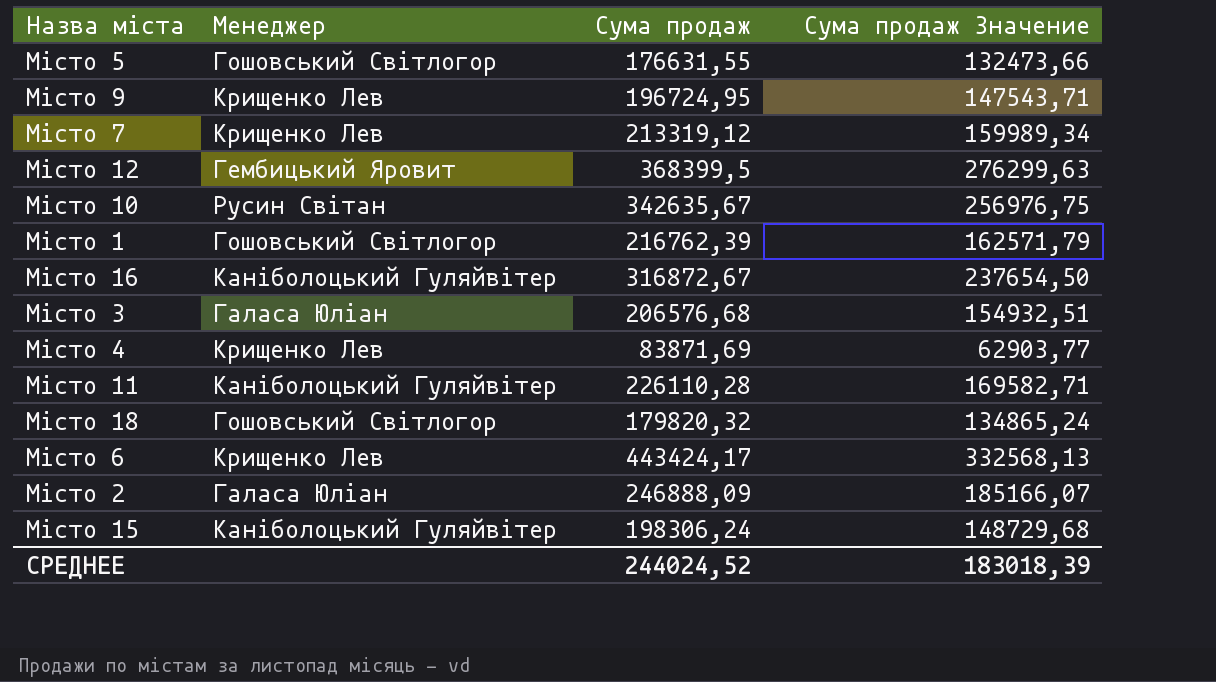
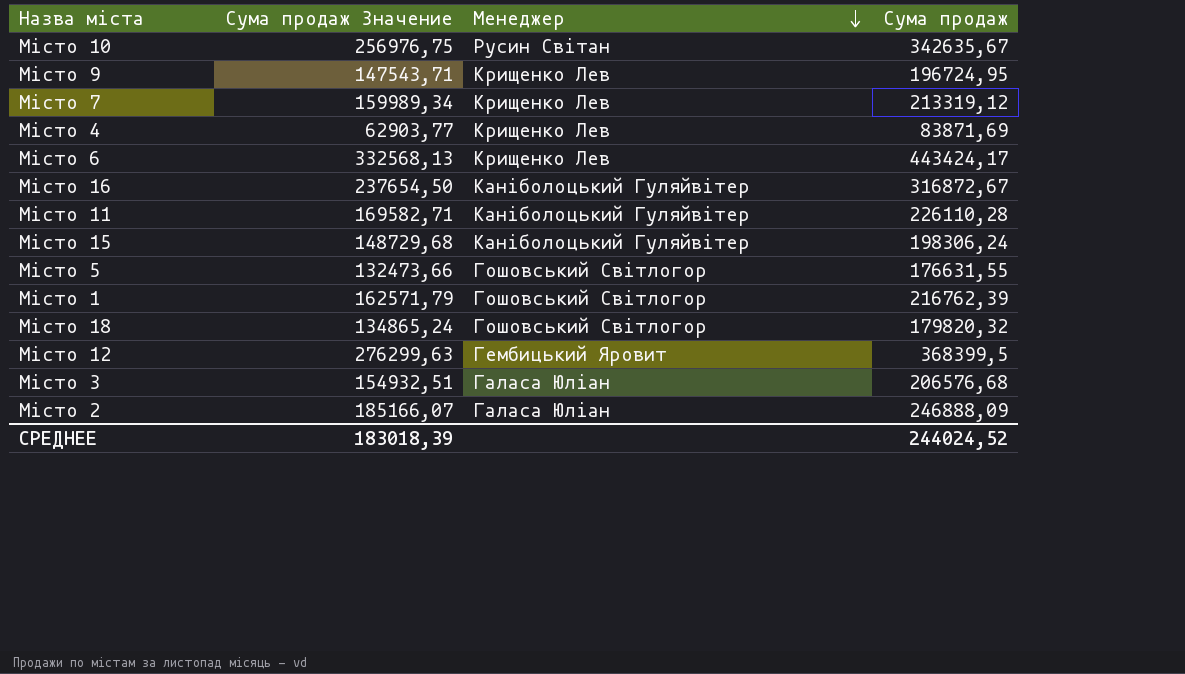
row order: none -> Менеджер descending
column Сума продаж Значение | position: 4 -> 2

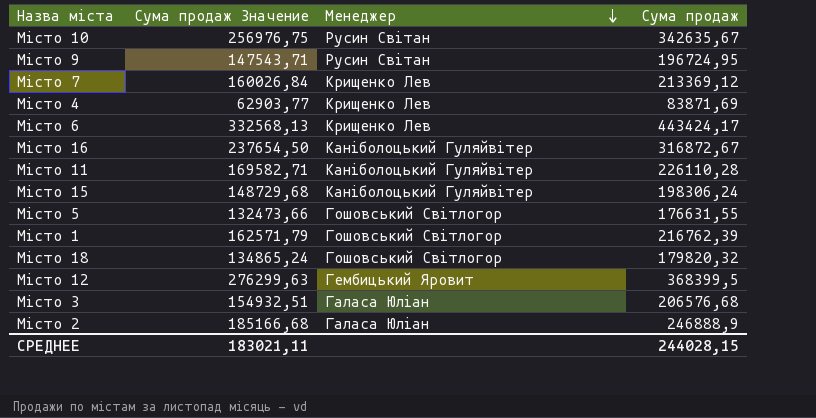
Місто 9 | Менеджер: Крищенко Лев -> Русин Світан
Місто 7 | Сума продаж Значение: 159989,34 -> 160026,84
Місто 7 | Сума продаж: 213319,12 -> 213369,12
Місто 2 | Сума продаж Значение: 185166,07 -> 185166,68
Місто 2 | Сума продаж: 246888,09 -> 246888,9
СРЕДНЕЕ | Сума продаж Значение: 183018,39 -> 183021,11
СРЕДНЕЕ | Сума продаж: 244024,52 -> 244028,15

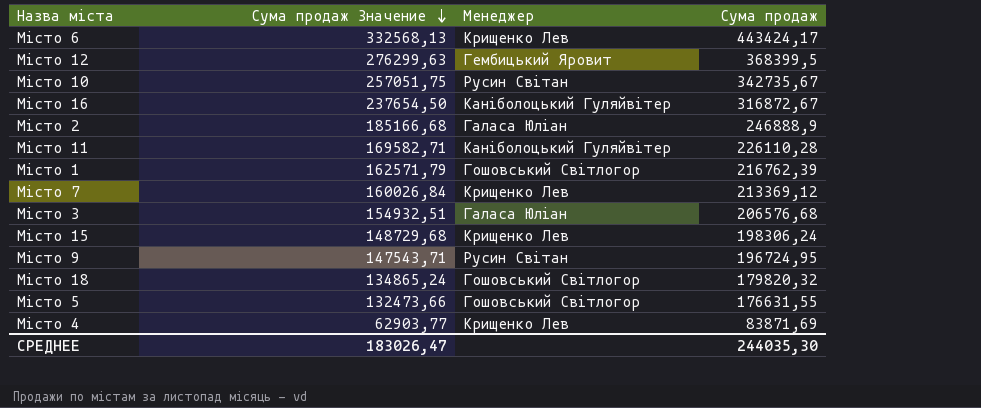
row order: Менеджер descending -> Сума продаж Значение descending
Місто 10 | Сума продаж Значение: 256976,75 -> 257051,75
Місто 10 | Сума продаж: 342635,67 -> 342735,67
Місто 15 | Менеджер: Каніболоцький Гуляйвітер -> Крищенко Лев
СРЕДНЕЕ | Сума продаж Значение: 183021,11 -> 183026,47
СРЕДНЕЕ | Сума продаж: 244028,15 -> 244035,30

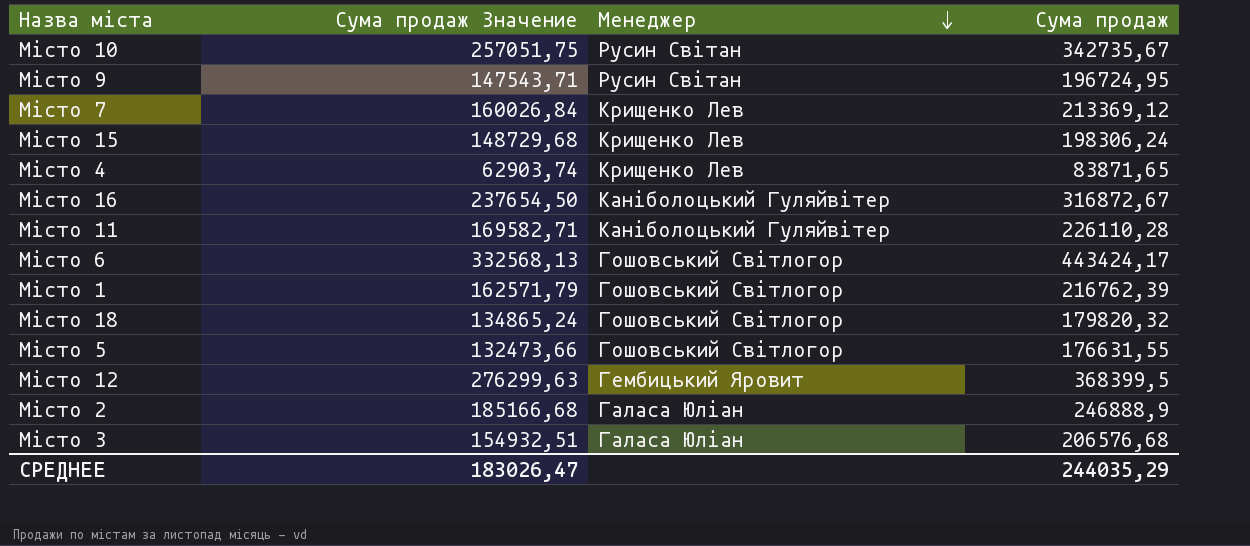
row order: Сума продаж Значение descending -> Менеджер descending
Місто 4 | Сума продаж Значение: 62903,77 -> 62903,74
Місто 4 | Сума продаж: 83871,69 -> 83871,65
Місто 6 | Менеджер: Крищенко Лев -> Гошовський Світлогор
СРЕДНЕЕ | Сума продаж: 244035,30 -> 244035,29

